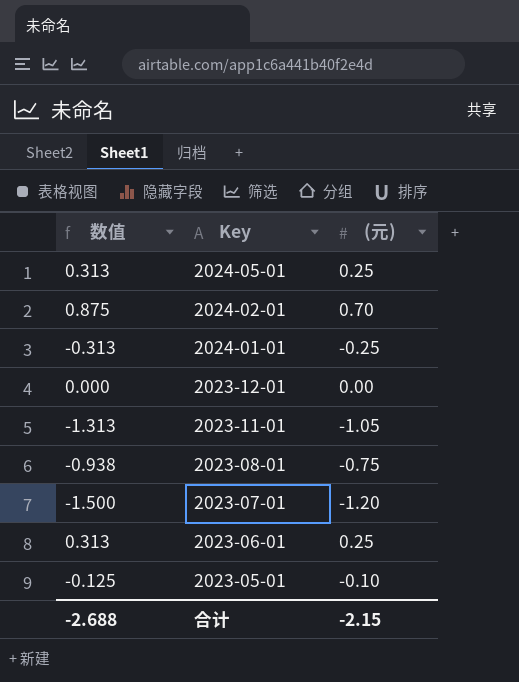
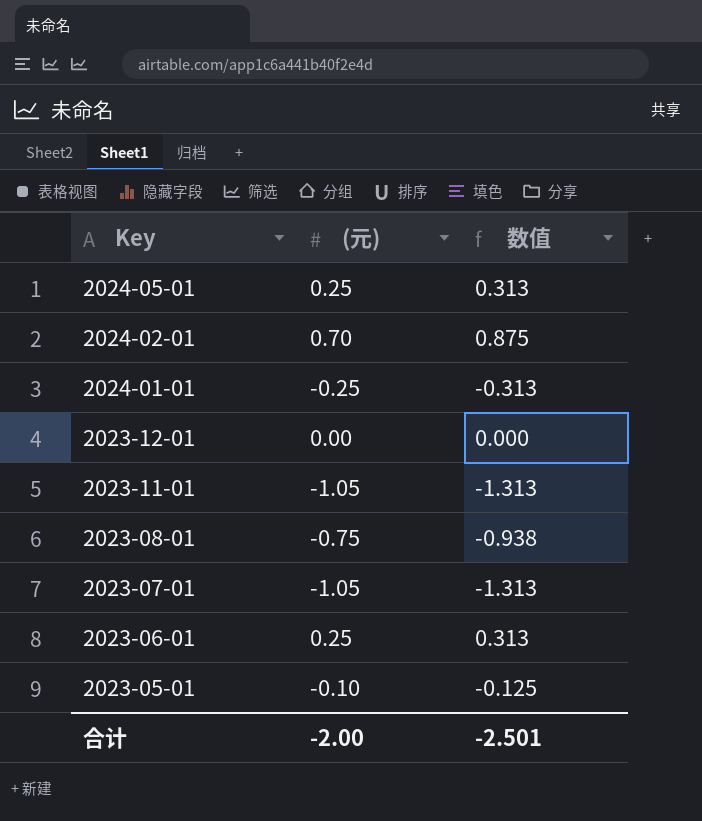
column 数值 | position: 1 -> 3
2023-07-01 | (元): -1.20 -> -1.05
2023-07-01 | 数值: -1.500 -> -1.313
合计 | (元): -2.15 -> -2.00
合计 | 数值: -2.688 -> -2.501

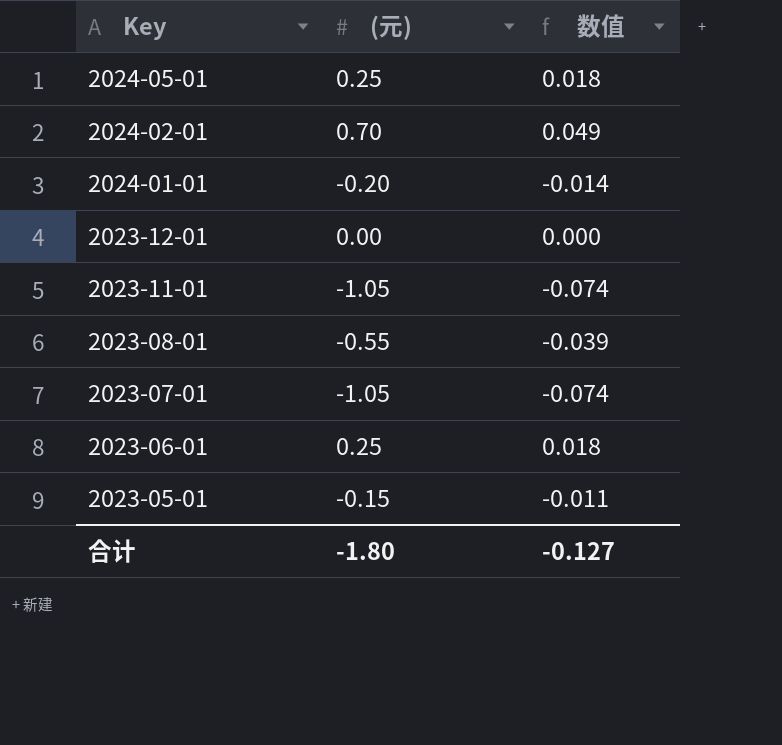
column 数值 | formula: [(元)] * 1.25 -> [(元)] * 0.07
2024-01-01 | (元): -0.25 -> -0.20
2023-08-01 | (元): -0.75 -> -0.55
2023-05-01 | (元): -0.10 -> -0.15
合计 | (元): -2.00 -> -1.80
合计 | 数值: -2.501 -> -0.127

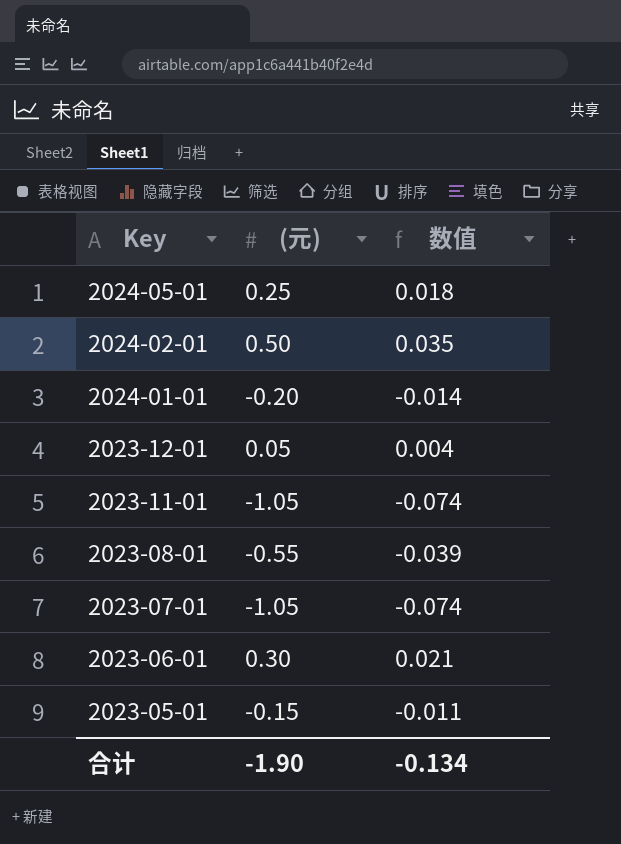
2024-02-01 | (元): 0.70 -> 0.50
2024-02-01 | 数值: 0.049 -> 0.035
2023-12-01 | (元): 0.00 -> 0.05
2023-12-01 | 数值: 0.000 -> 0.004
2023-06-01 | (元): 0.25 -> 0.30
2023-06-01 | 数值: 0.018 -> 0.021
合计 | (元): -1.80 -> -1.90
合计 | 数值: -0.127 -> -0.134

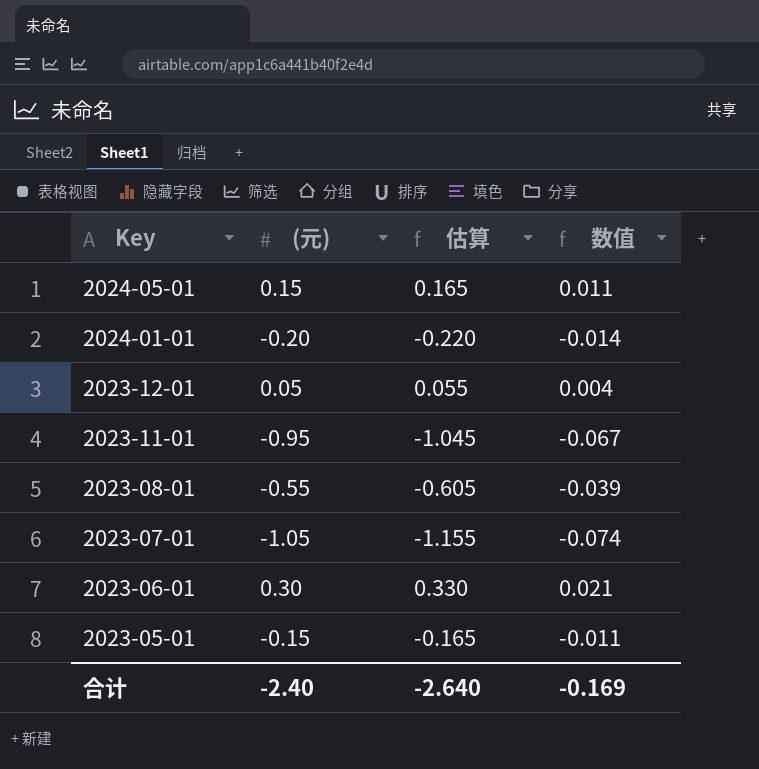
column 估算 | formula: none -> [(元)] * 1.1
row 2024-02-01: 0.50 | 0.035 -> none
2024-05-01 | (元): 0.25 -> 0.15
2024-05-01 | 数值: 0.018 -> 0.011
2023-11-01 | (元): -1.05 -> -0.95
2023-11-01 | 数值: -0.074 -> -0.067
合计 | (元): -1.90 -> -2.40
合计 | 数值: -0.134 -> -0.169

